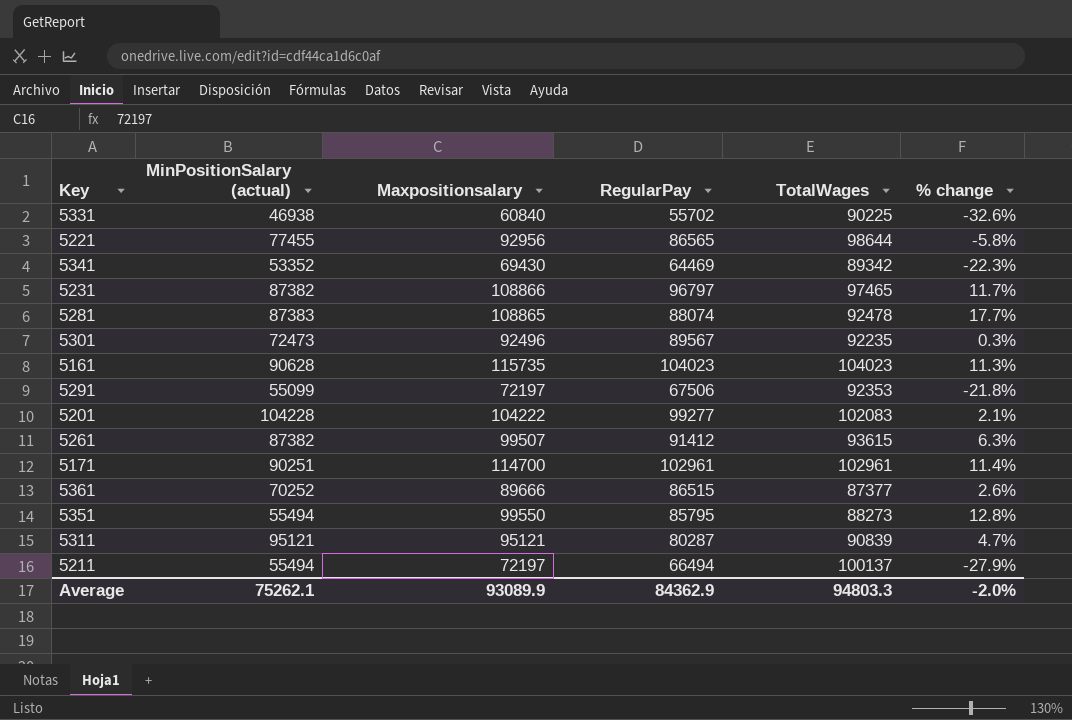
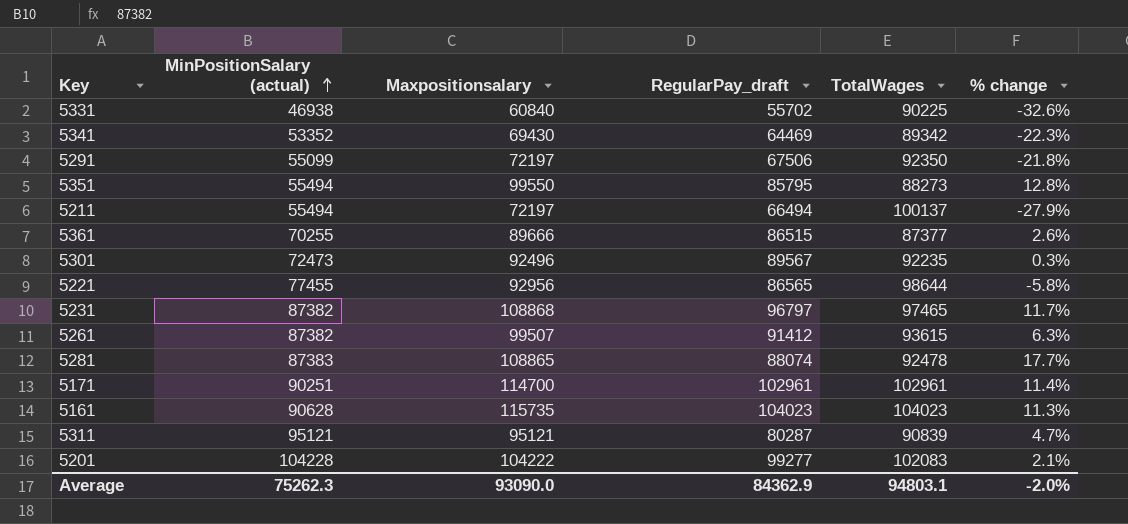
row order: none -> MinPositionSalary (actual) ascending
column name: RegularPay -> RegularPay_draft
5291 | TotalWages: 92353 -> 92350
5361 | MinPositionSalary (actual): 70252 -> 70255
5231 | Maxpositionsalary: 108866 -> 108868
Average | MinPositionSalary (actual): 75262.1 -> 75262.3
Average | Maxpositionsalary: 93089.9 -> 93090.0
Average | TotalWages: 94803.3 -> 94803.1

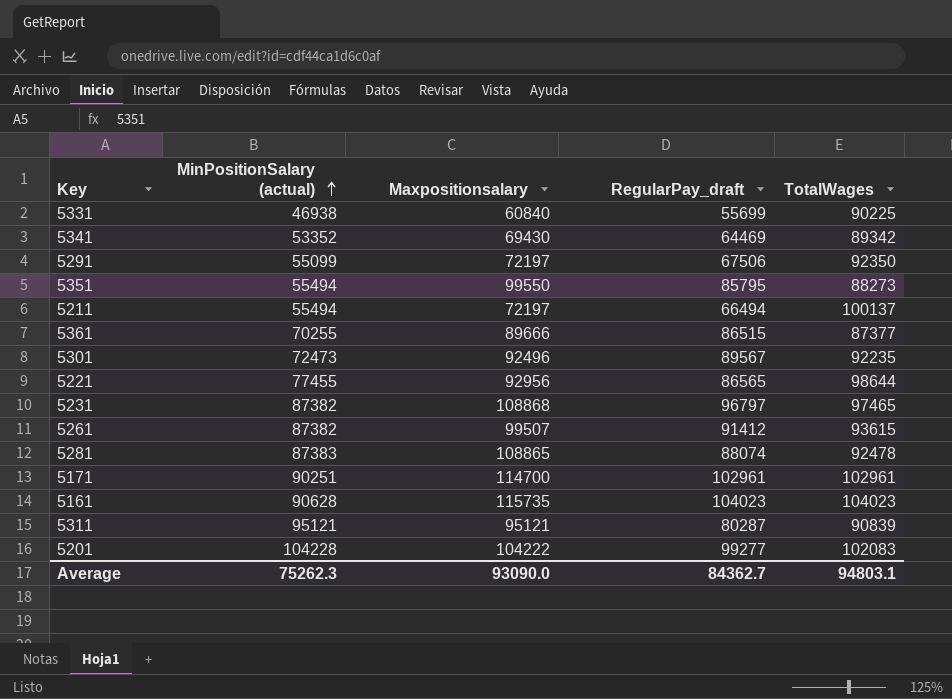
column % change | formula: ([Maxpositionsalary] - [TotalWages]) / [TotalWages] -> none
5331 | RegularPay_draft: 55702 -> 55699
Average | RegularPay_draft: 84362.9 -> 84362.7

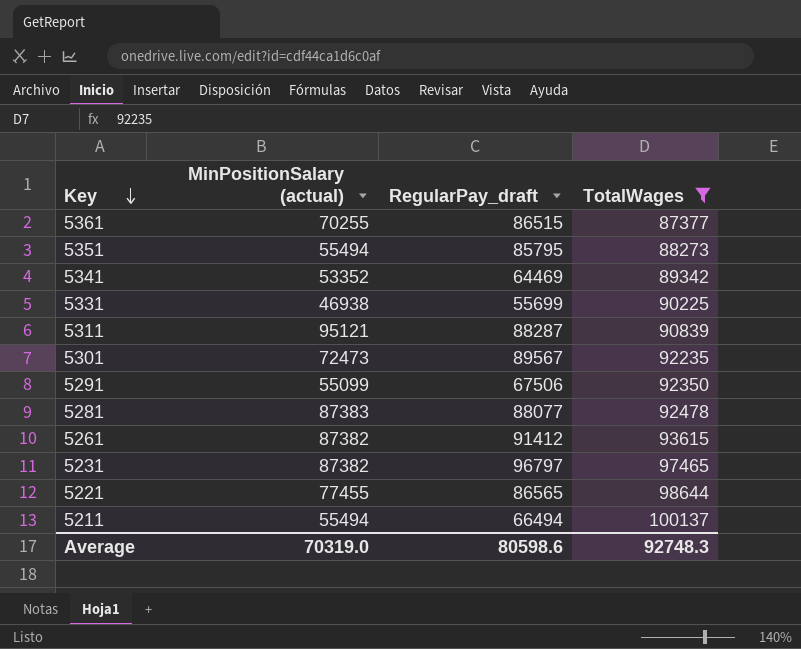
filter: none -> TotalWages <= 100137
row order: MinPositionSalary (actual) ascending -> Key descending
column Maxpositionsalary | position: 3 -> none
5311 | RegularPay_draft: 80287 -> 88287
5281 | RegularPay_draft: 88074 -> 88077
Average | MinPositionSalary (actual): 75262.3 -> 70319.0
Average | RegularPay_draft: 84362.7 -> 80598.6
Average | TotalWages: 94803.1 -> 92748.3

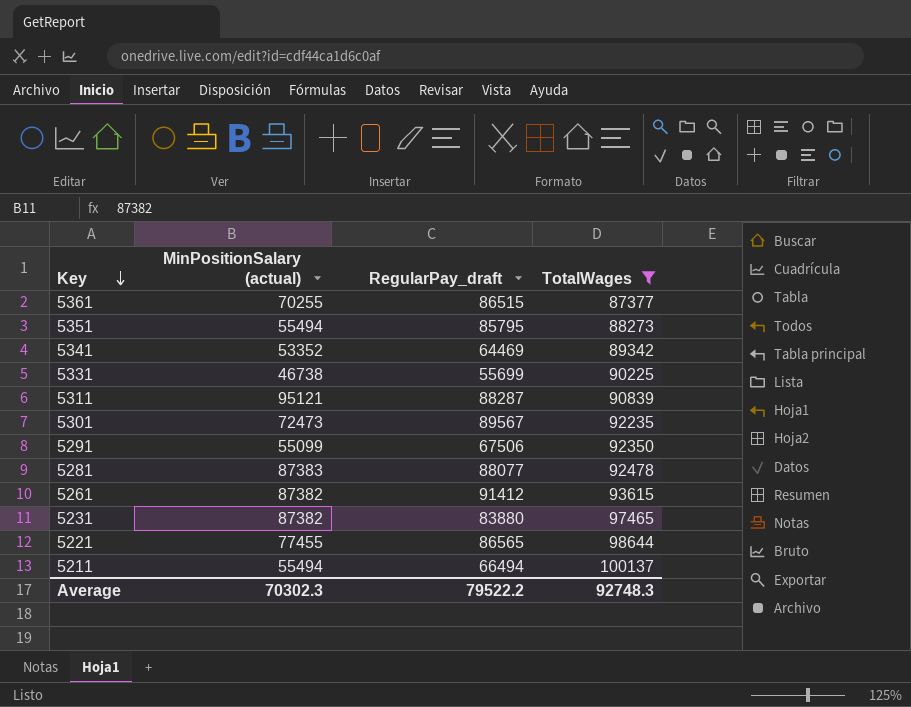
5331 | MinPositionSalary (actual): 46938 -> 46738
5231 | RegularPay_draft: 96797 -> 83880
Average | MinPositionSalary (actual): 70319.0 -> 70302.3
Average | RegularPay_draft: 80598.6 -> 79522.2

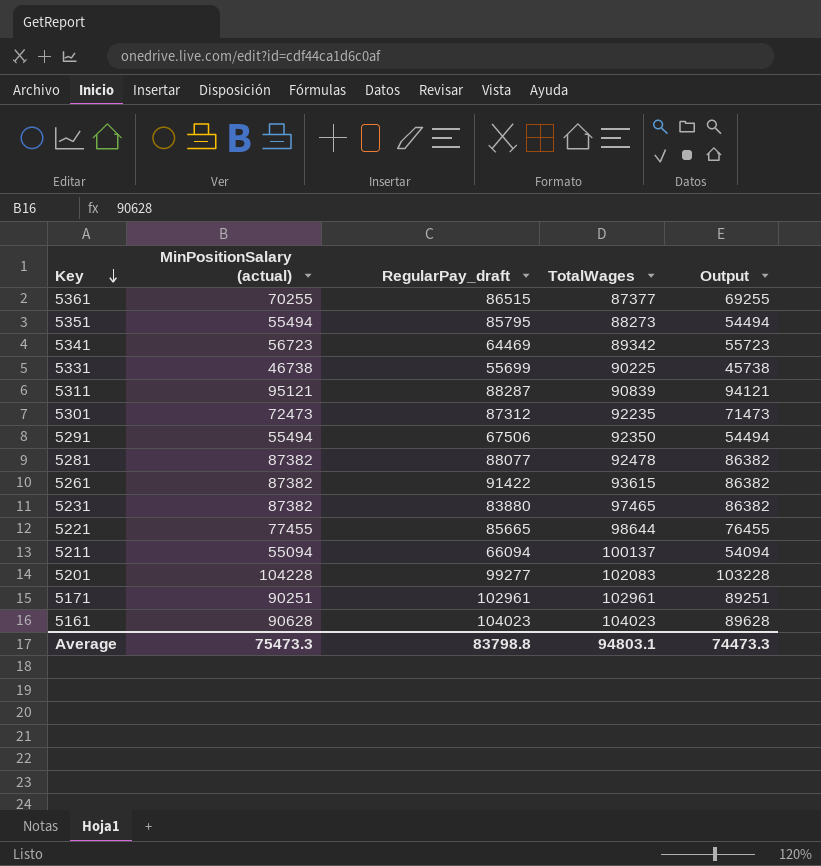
filter: TotalWages <= 100137 -> none
column Output | formula: none -> [MinPositionSalary (actual)] - 1000
5341 | MinPositionSalary (actual): 53352 -> 56723
5301 | RegularPay_draft: 89567 -> 87312
5291 | MinPositionSalary (actual): 55099 -> 55494
5281 | MinPositionSalary (actual): 87383 -> 87382
5261 | RegularPay_draft: 91412 -> 91422
5221 | RegularPay_draft: 86565 -> 85665
5211 | MinPositionSalary (actual): 55494 -> 55094
5211 | RegularPay_draft: 66494 -> 66094
Average | MinPositionSalary (actual): 70302.3 -> 75473.3
Average | RegularPay_draft: 79522.2 -> 83798.8
Average | TotalWages: 92748.3 -> 94803.1

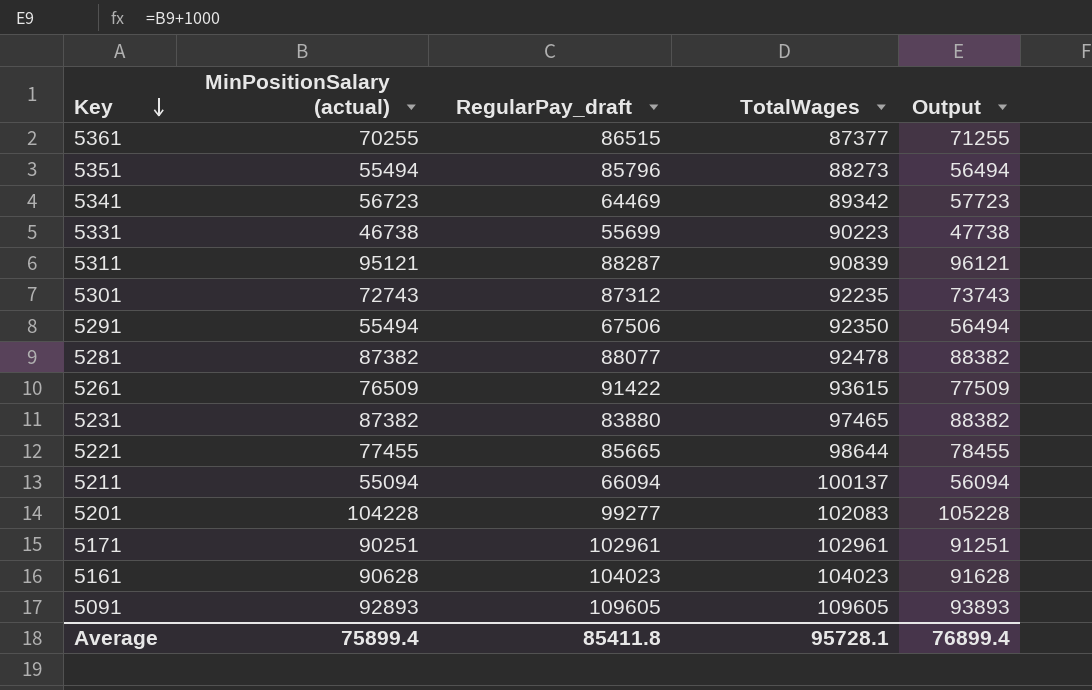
column Output | formula: [MinPositionSalary (actual)] - 1000 -> [MinPositionSalary (actual)] + 1000
5351 | RegularPay_draft: 85795 -> 85796
5331 | TotalWages: 90225 -> 90223
5301 | MinPositionSalary (actual): 72473 -> 72743
5261 | MinPositionSalary (actual): 87382 -> 76509
row 5091: none -> 92893 | 109605 | 109605 | 93893
Average | MinPositionSalary (actual): 75473.3 -> 75899.4
Average | RegularPay_draft: 83798.8 -> 85411.8
Average | TotalWages: 94803.1 -> 95728.1
Average | Output: 74473.3 -> 76899.4

